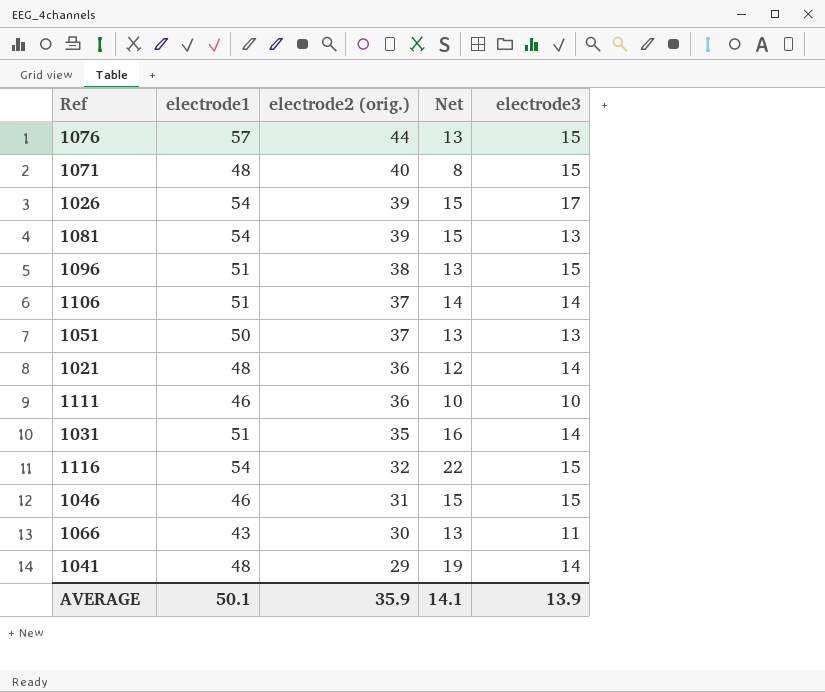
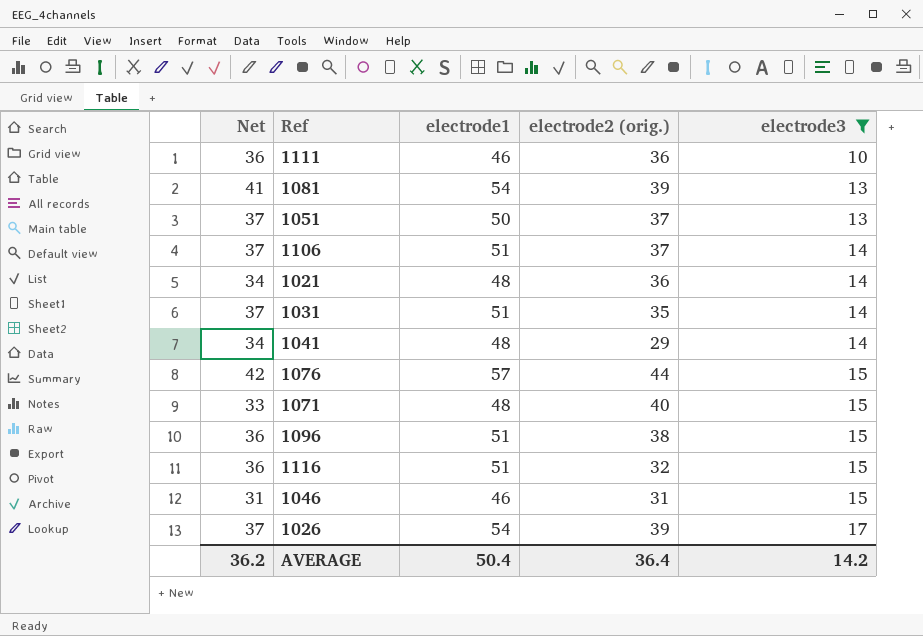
filter: none -> electrode3 != 11
row order: electrode2 (orig.) descending -> electrode3 ascending
column Net | formula: [electrode1] - [electrode2 (orig.)] -> [electrode1] - [electrode3]
column Net | position: 4 -> 1
1116 | electrode1: 54 -> 51
AVERAGE | Net: 14.1 -> 36.2
AVERAGE | electrode1: 50.1 -> 50.4
AVERAGE | electrode2 (orig.): 35.9 -> 36.4
AVERAGE | electrode3: 13.9 -> 14.2

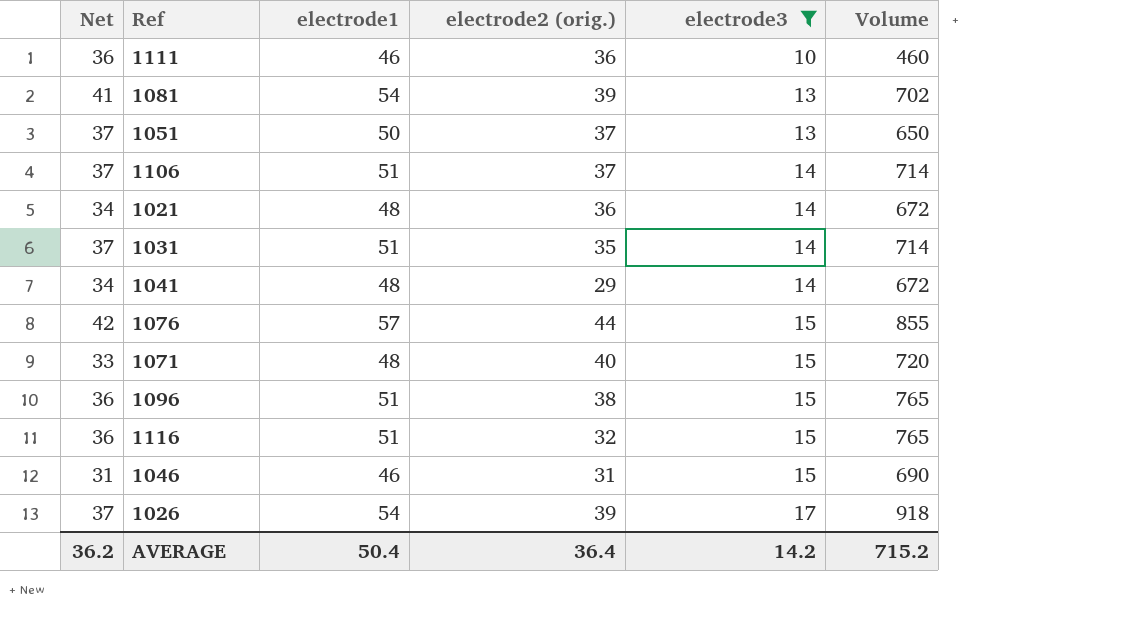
column Volume | formula: none -> [electrode1] * [electrode3]

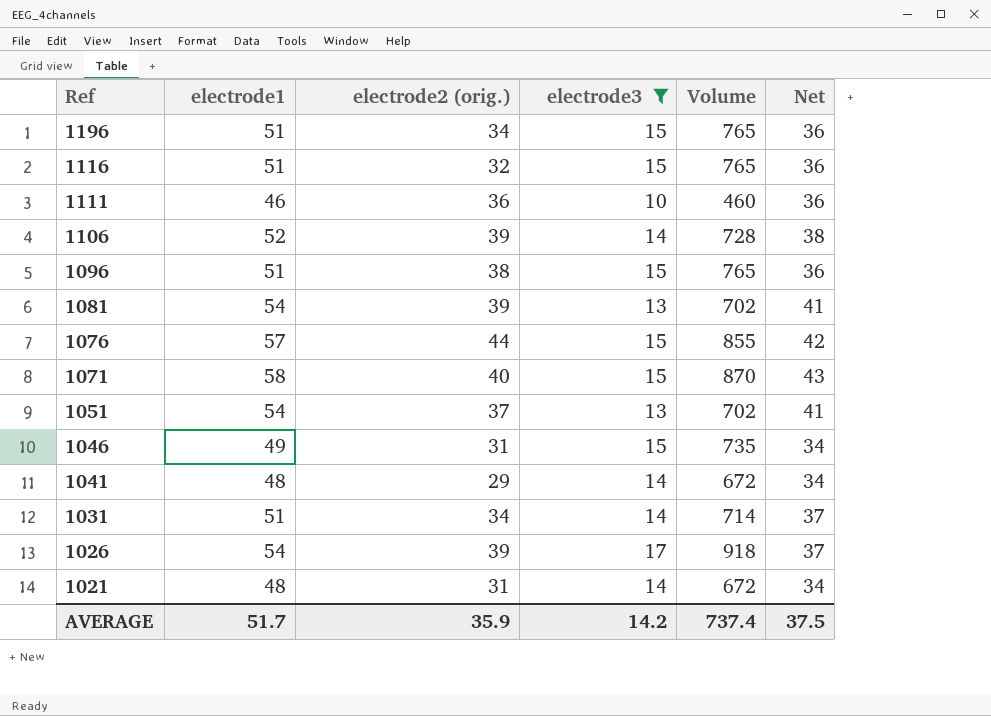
row order: electrode3 ascending -> Ref descending
column Net | position: 1 -> 6
row 1196: none -> 51 | 34 | 15 | 765 | 36
1106 | electrode1: 51 -> 52
1106 | electrode2 (orig.): 37 -> 39
1106 | Volume: 714 -> 728
1106 | Net: 37 -> 38
1071 | electrode1: 48 -> 58
1071 | Volume: 720 -> 870
1071 | Net: 33 -> 43
1051 | electrode1: 50 -> 54
1051 | Volume: 650 -> 702
1051 | Net: 37 -> 41
1046 | electrode1: 46 -> 49
1046 | Volume: 690 -> 735
1046 | Net: 31 -> 34
1031 | electrode2 (orig.): 35 -> 34
1021 | electrode2 (orig.): 36 -> 31
AVERAGE | electrode1: 50.4 -> 51.7
AVERAGE | electrode2 (orig.): 36.4 -> 35.9
AVERAGE | Volume: 715.2 -> 737.4
AVERAGE | Net: 36.2 -> 37.5

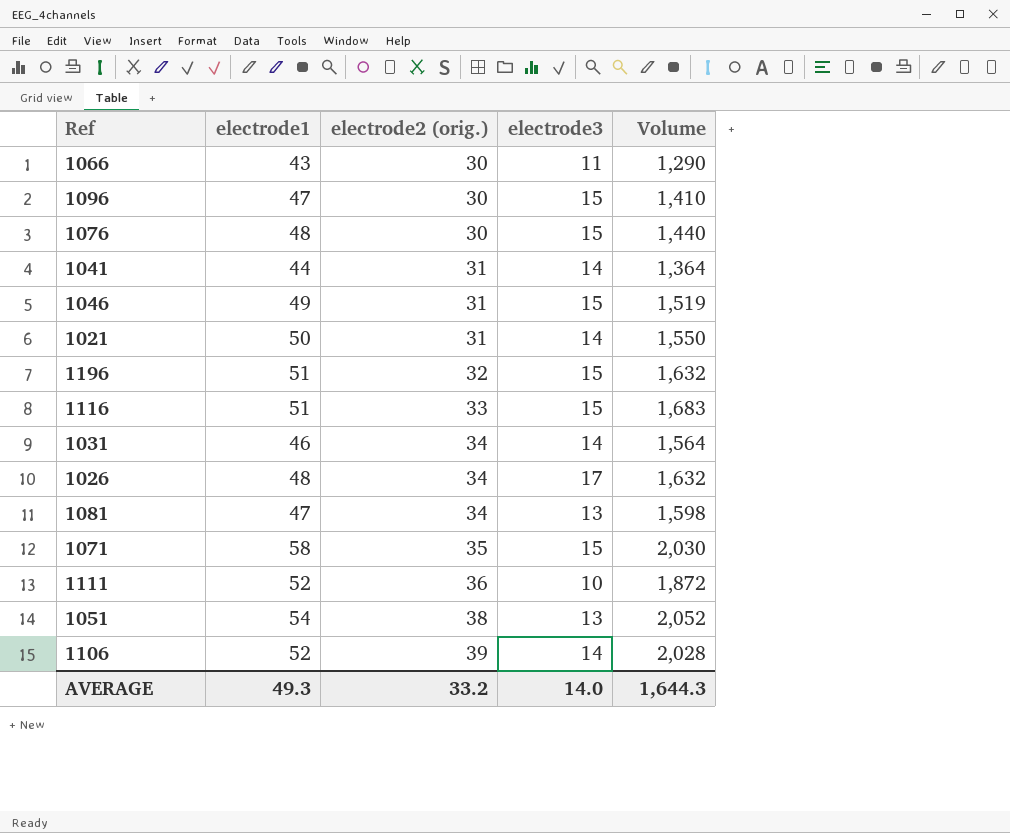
filter: electrode3 != 11 -> none
row order: Ref descending -> electrode2 (orig.) ascending
column Net | formula: [electrode1] - [electrode3] -> none
column Volume | formula: [electrode1] * [electrode3] -> [electrode1] * [electrode2 (orig.)]
1096 | electrode1: 51 -> 47
1096 | electrode2 (orig.): 38 -> 30
1076 | electrode1: 57 -> 48
1076 | electrode2 (orig.): 44 -> 30
1041 | electrode1: 48 -> 44
1041 | electrode2 (orig.): 29 -> 31
1021 | electrode1: 48 -> 50
1196 | electrode2 (orig.): 34 -> 32
1116 | electrode2 (orig.): 32 -> 33
1031 | electrode1: 51 -> 46
1026 | electrode1: 54 -> 48
1026 | electrode2 (orig.): 39 -> 34
1081 | electrode1: 54 -> 47
1081 | electrode2 (orig.): 39 -> 34
1071 | electrode2 (orig.): 40 -> 35
1111 | electrode1: 46 -> 52
1051 | electrode2 (orig.): 37 -> 38
AVERAGE | electrode1: 51.7 -> 49.3
AVERAGE | electrode2 (orig.): 35.9 -> 33.2
AVERAGE | electrode3: 14.2 -> 14.0
AVERAGE | Volume: 737.4 -> 1,644.3

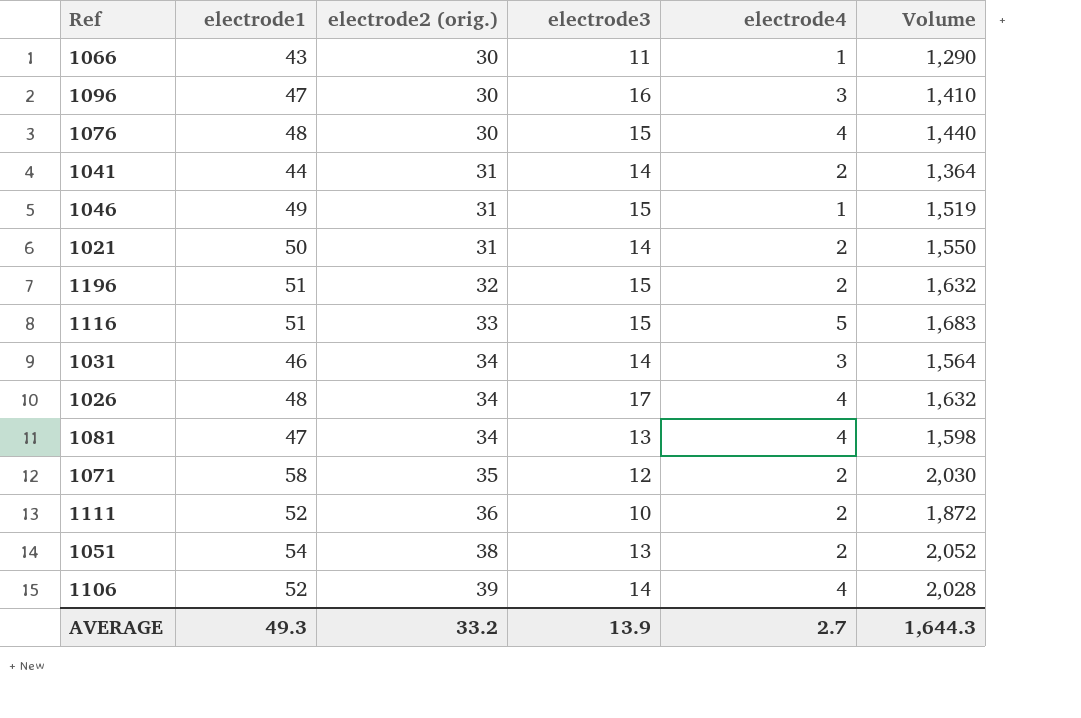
column electrode4 | position: none -> 5
1096 | electrode3: 15 -> 16
1071 | electrode3: 15 -> 12
AVERAGE | electrode3: 14.0 -> 13.9

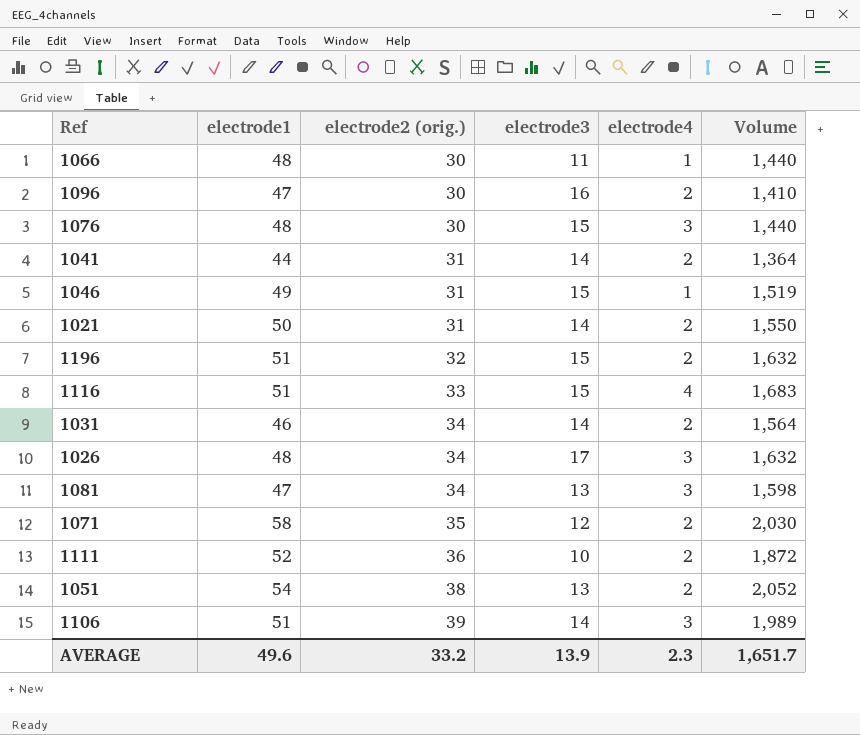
1066 | electrode1: 43 -> 48
1066 | Volume: 1,290 -> 1,440
1096 | electrode4: 3 -> 2
1076 | electrode4: 4 -> 3
1116 | electrode4: 5 -> 4
1031 | electrode4: 3 -> 2
1026 | electrode4: 4 -> 3
1081 | electrode4: 4 -> 3
1106 | electrode1: 52 -> 51
1106 | electrode4: 4 -> 3
1106 | Volume: 2,028 -> 1,989
AVERAGE | electrode1: 49.3 -> 49.6
AVERAGE | electrode4: 2.7 -> 2.3
AVERAGE | Volume: 1,644.3 -> 1,651.7

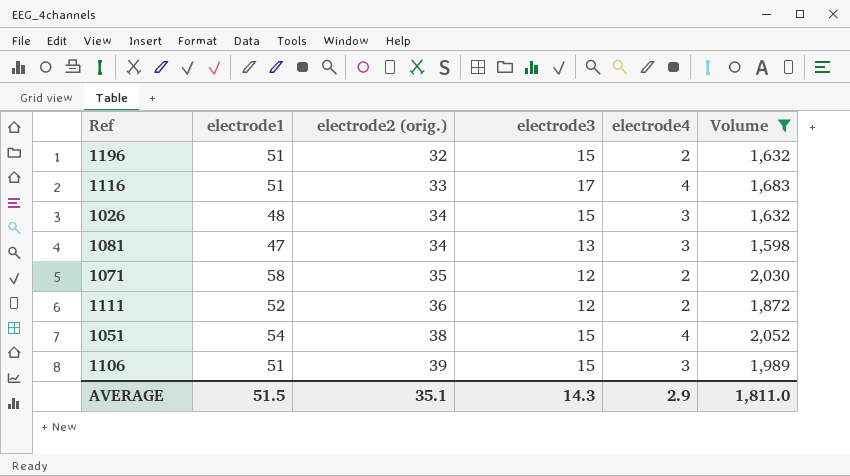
filter: none -> Volume >= 1,598
1116 | electrode3: 15 -> 17
1026 | electrode3: 17 -> 15
1111 | electrode3: 10 -> 12
1051 | electrode3: 13 -> 15
1051 | electrode4: 2 -> 4
1106 | electrode3: 14 -> 15
AVERAGE | electrode1: 49.6 -> 51.5
AVERAGE | electrode2 (orig.): 33.2 -> 35.1
AVERAGE | electrode3: 13.9 -> 14.3
AVERAGE | electrode4: 2.3 -> 2.9
AVERAGE | Volume: 1,651.7 -> 1,811.0

